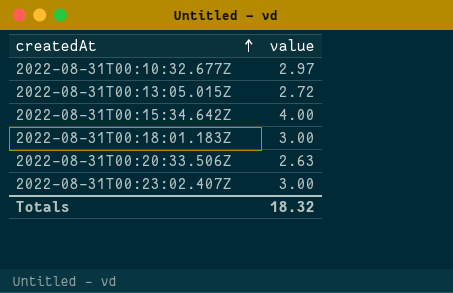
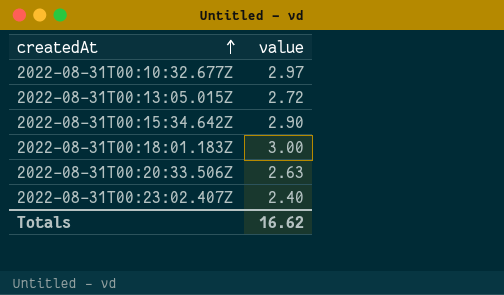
2022-08-31T00:15:34.642Z | value: 4.00 -> 2.90
2022-08-31T00:23:02.407Z | value: 3.00 -> 2.40
Totals | value: 18.32 -> 16.62

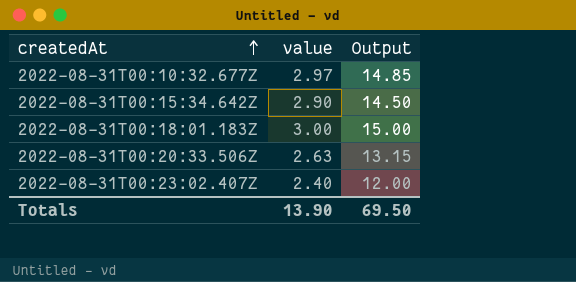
column Output | formula: none -> [value] * 5
row 2022-08-31T00:13:05.015Z: 2.72 -> none
Totals | value: 16.62 -> 13.90

